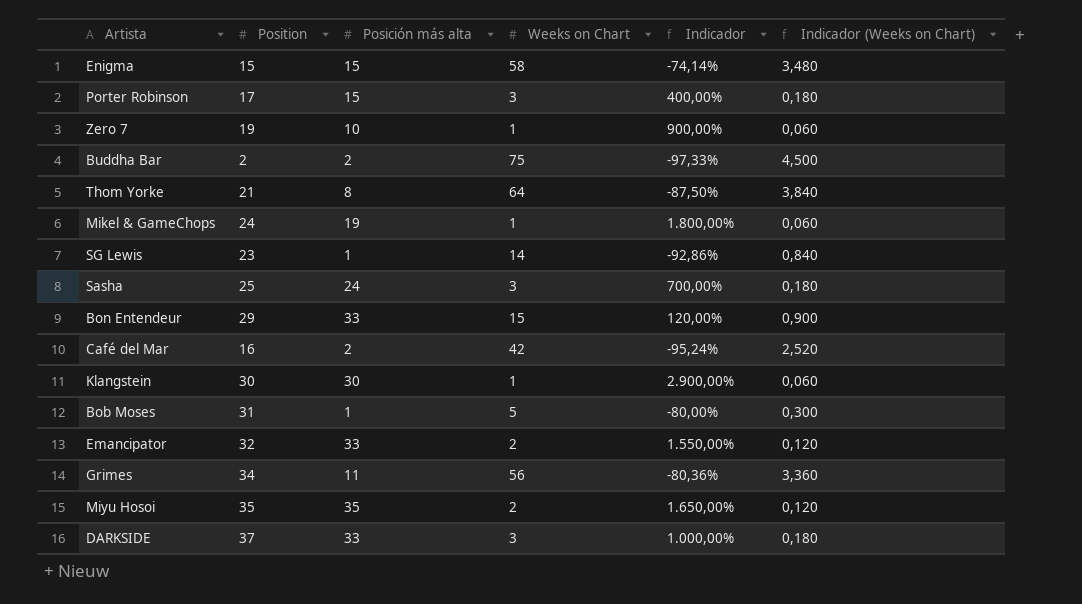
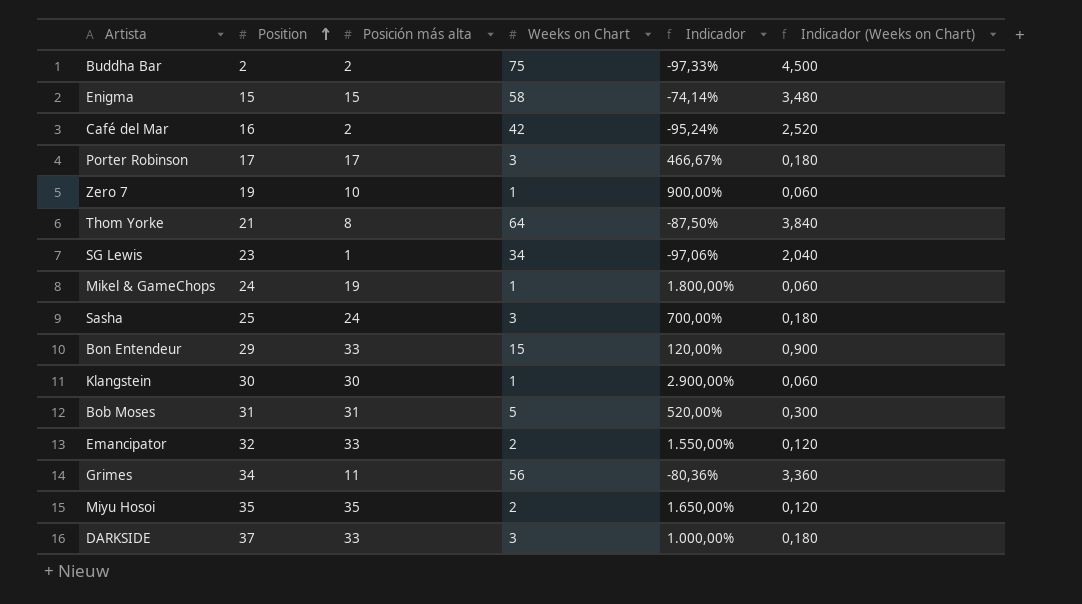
row order: none -> Position ascending
Porter Robinson | Posición más alta: 15 -> 17
Porter Robinson | Indicador: 400,00% -> 466,67%
SG Lewis | Weeks on Chart: 14 -> 34
SG Lewis | Indicador: -92,86% -> -97,06%
SG Lewis | Indicador (Weeks on Chart): 0,840 -> 2,040
Bob Moses | Posición más alta: 1 -> 31
Bob Moses | Indicador: -80,00% -> 520,00%

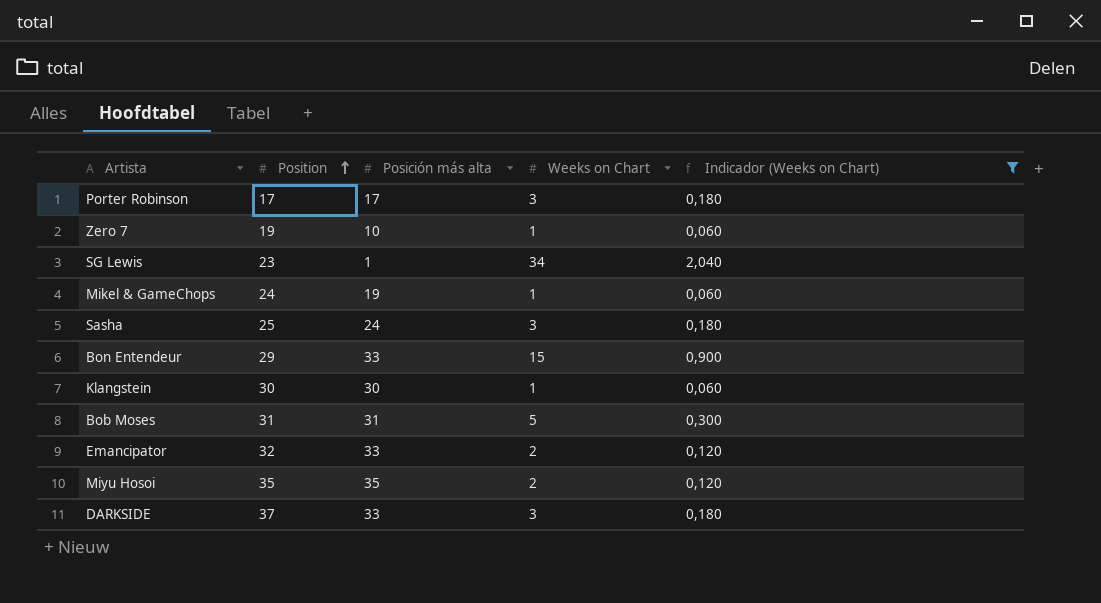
filter: none -> Indicador (Weeks on Chart) <= 2,040
column Indicador | formula: ([Posición más alta] - [Weeks on Chart]) / [Weeks on Chart] -> none

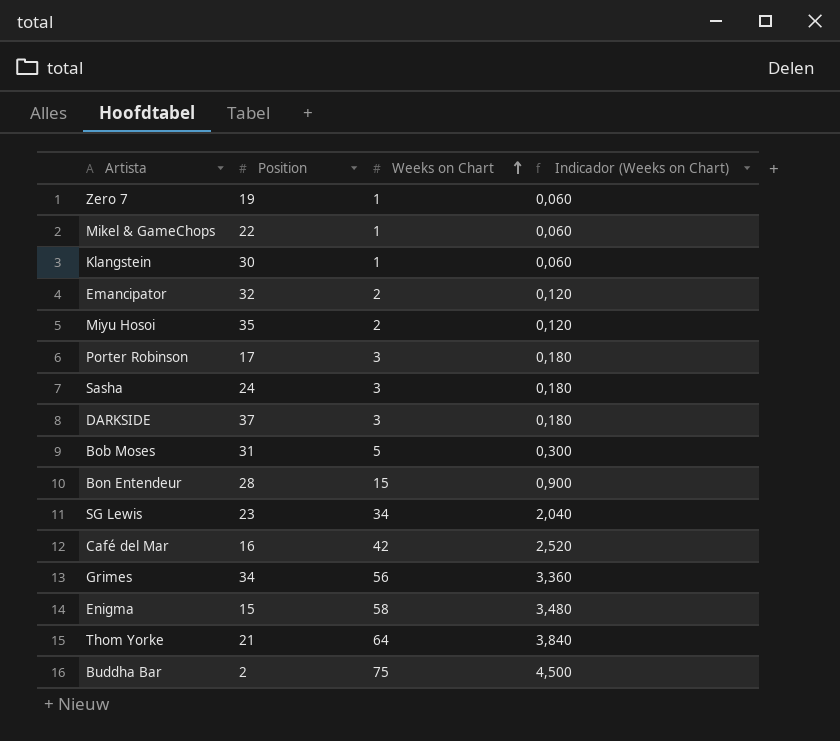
filter: Indicador (Weeks on Chart) <= 2,040 -> none
row order: Position ascending -> Weeks on Chart ascending
column Posición más alta | position: 3 -> none
Mikel & GameChops | Position: 24 -> 22
Sasha | Position: 25 -> 24
Bon Entendeur | Position: 29 -> 28

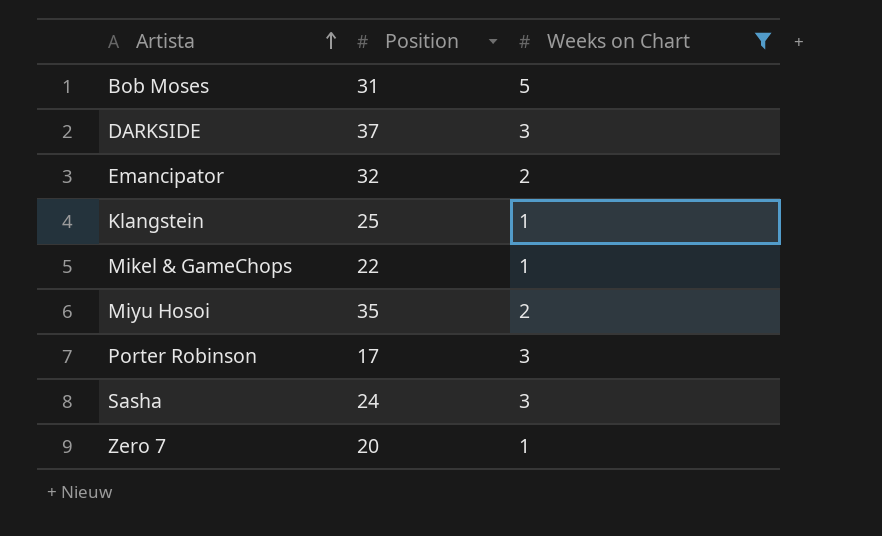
filter: none -> Weeks on Chart <= 5
row order: Weeks on Chart ascending -> Artista ascending
column Indicador (Weeks on Chart) | formula: [Weeks on Chart] * 0,06 -> none
Klangstein | Position: 30 -> 25
Zero 7 | Position: 19 -> 20

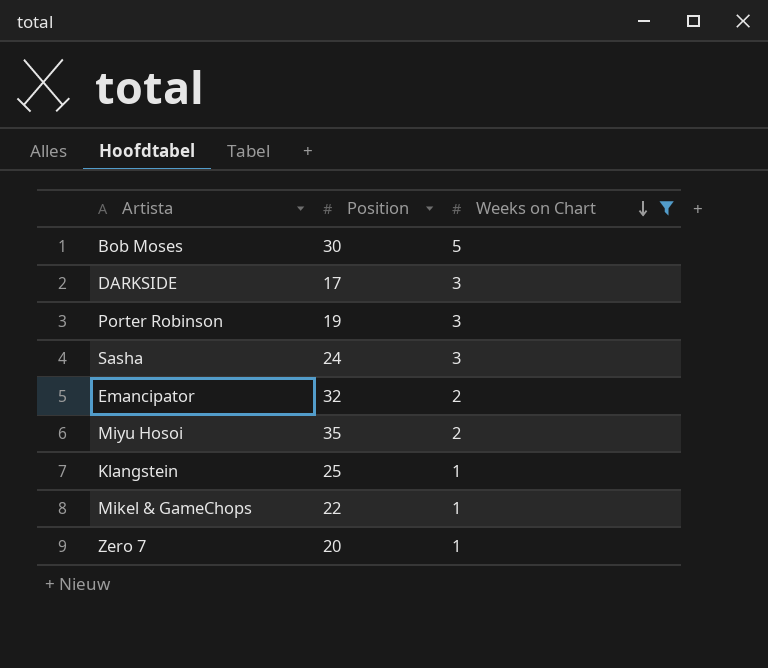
row order: Artista ascending -> Weeks on Chart descending
Bob Moses | Position: 31 -> 30
DARKSIDE | Position: 37 -> 17
Porter Robinson | Position: 17 -> 19

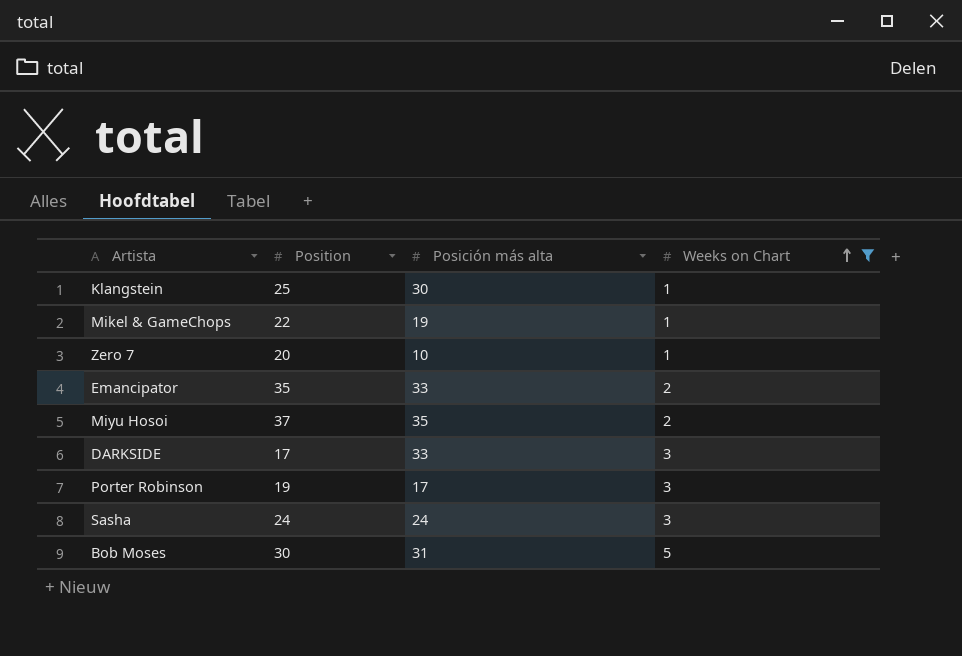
row order: Weeks on Chart descending -> Weeks on Chart ascending
column Posición más alta | position: none -> 3
Emancipator | Position: 32 -> 35
Miyu Hosoi | Position: 35 -> 37

